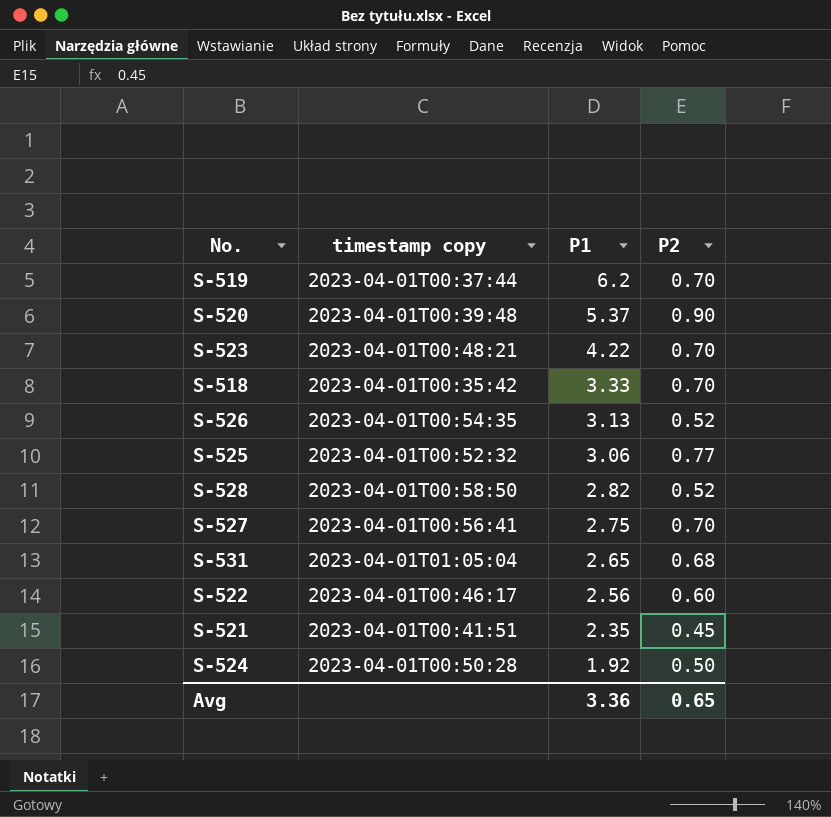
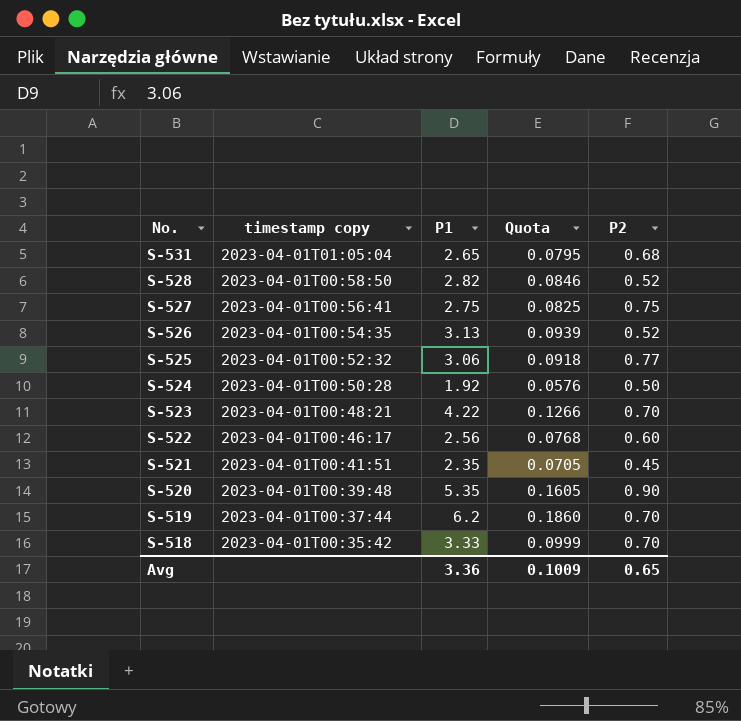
row order: P1 descending -> No. descending
column Quota | formula: none -> [P1] * 0.03
S-527 | P2: 0.70 -> 0.75
S-520 | P1: 5.37 -> 5.35

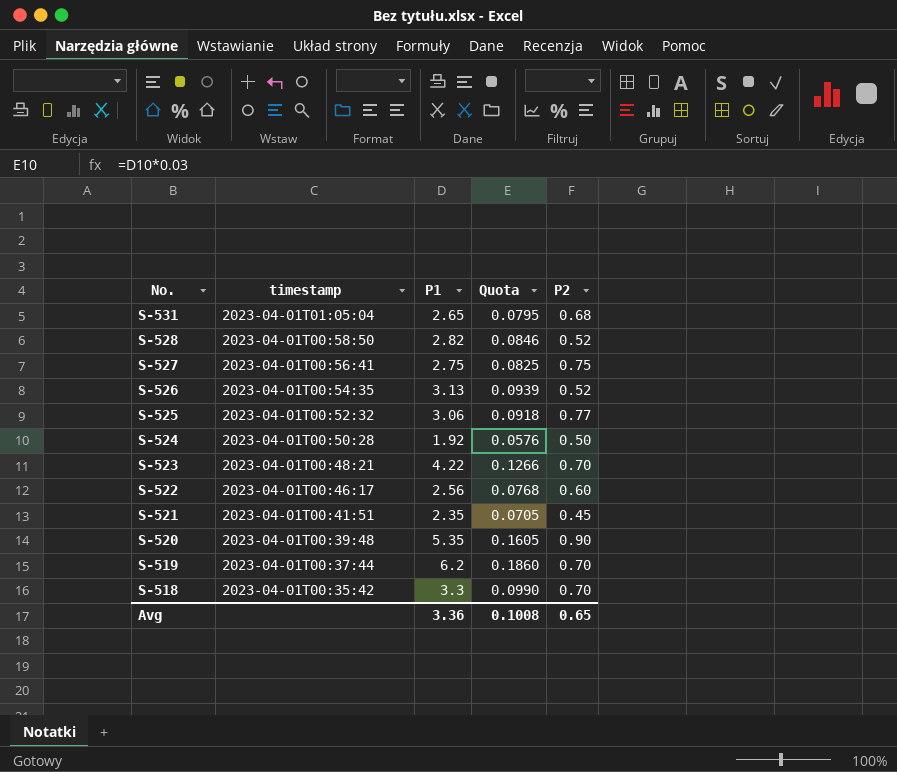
column name: timestamp copy -> timestamp
S-518 | P1: 3.33 -> 3.3
S-518 | Quota: 0.0999 -> 0.0990
Avg | Quota: 0.1009 -> 0.1008

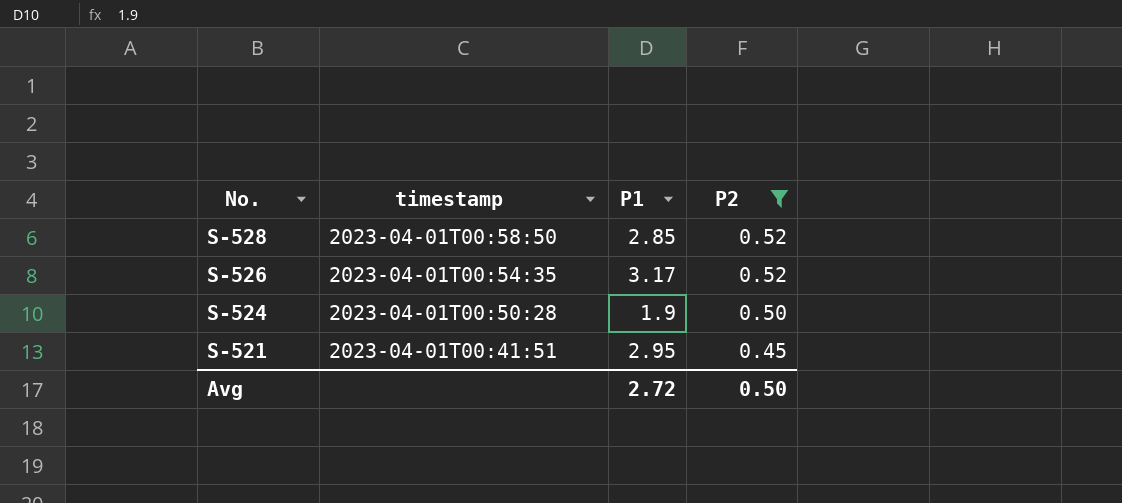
filter: none -> P2 <= 0.52
column Quota | formula: [P1] * 0.03 -> none
S-528 | P1: 2.82 -> 2.85
S-526 | P1: 3.13 -> 3.17
S-524 | P1: 1.92 -> 1.9
S-521 | P1: 2.35 -> 2.95
Avg | P1: 3.36 -> 2.72
Avg | P2: 0.65 -> 0.50

